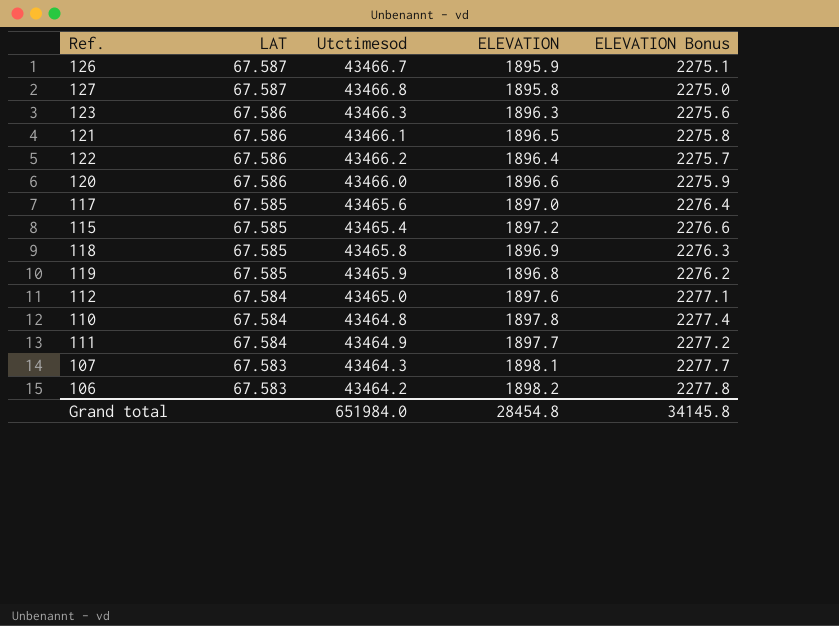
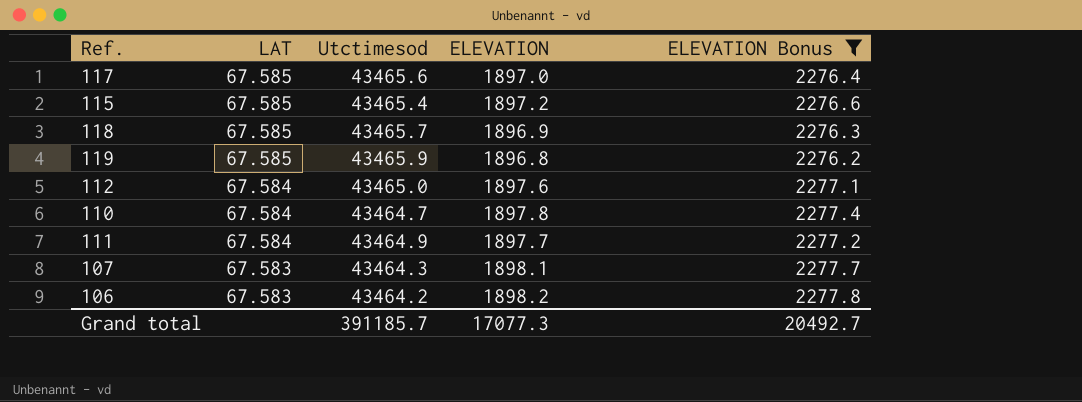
filter: none -> ELEVATION Bonus >= 2276.2
118 | Utctimesod: 43465.8 -> 43465.7
110 | Utctimesod: 43464.8 -> 43464.7
Grand total | Utctimesod: 651984.0 -> 391185.7
Grand total | ELEVATION: 28454.8 -> 17077.3
Grand total | ELEVATION Bonus: 34145.8 -> 20492.7

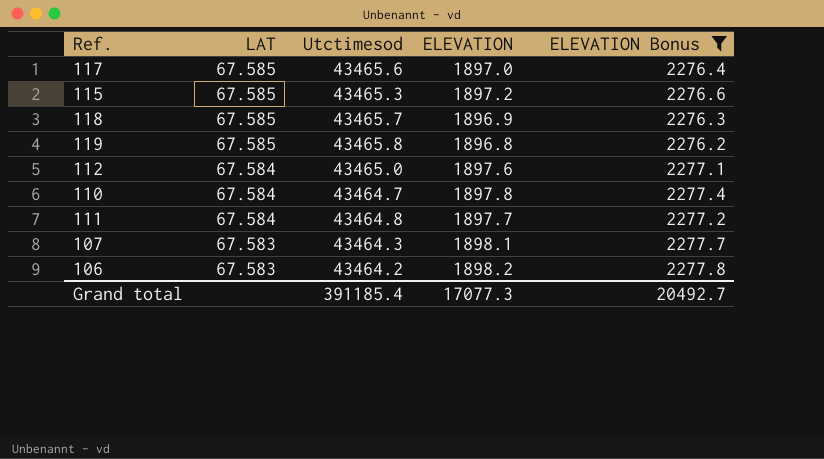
115 | Utctimesod: 43465.4 -> 43465.3
119 | Utctimesod: 43465.9 -> 43465.8
111 | Utctimesod: 43464.9 -> 43464.8
Grand total | Utctimesod: 391185.7 -> 391185.4

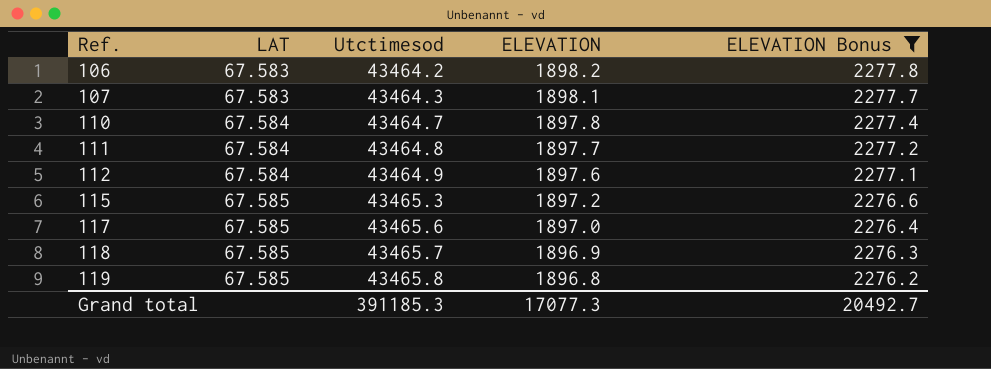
row order: LAT descending -> Ref. ascending
112 | Utctimesod: 43465.0 -> 43464.9
Grand total | Utctimesod: 391185.4 -> 391185.3

